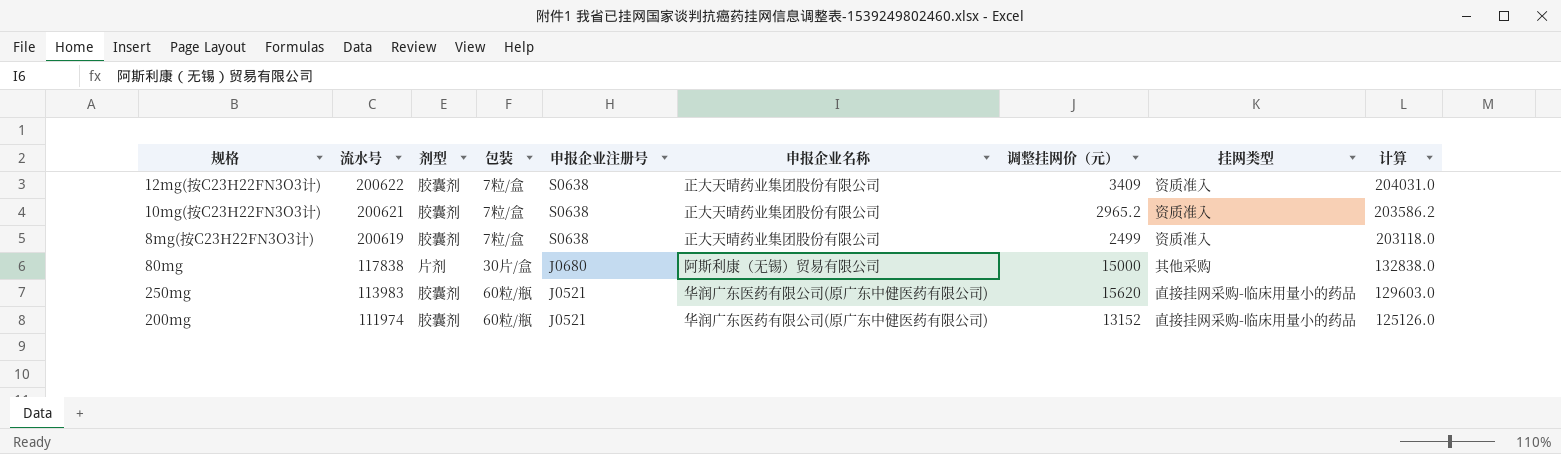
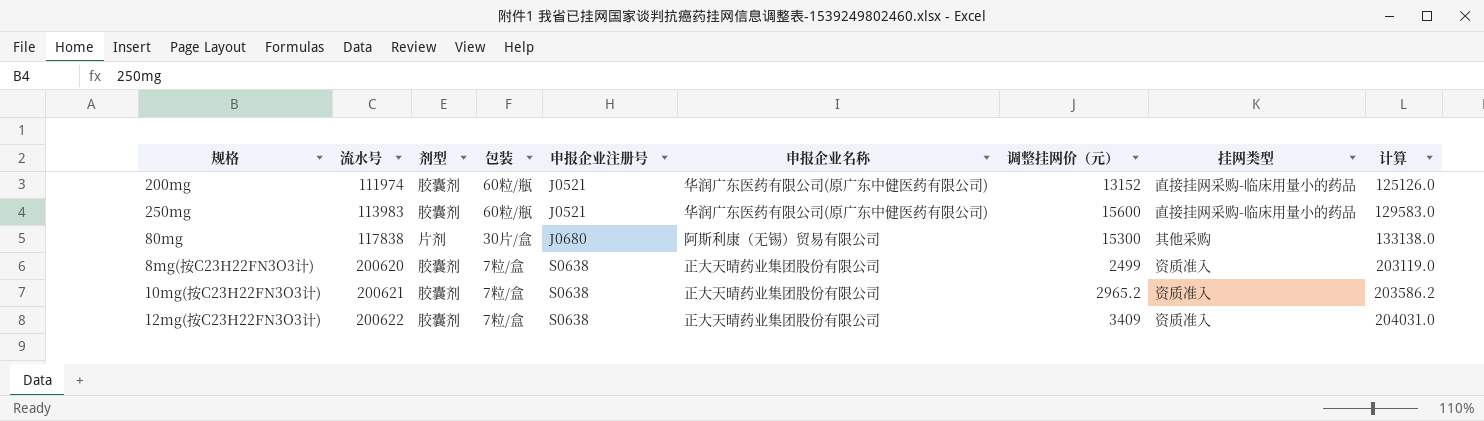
row order: 流水号 descending -> 流水号 ascending
250mg | 调整挂网价（元）: 15620 -> 15600
250mg | 计算: 129603.0 -> 129583.0
80mg | 调整挂网价（元）: 15000 -> 15300
80mg | 计算: 132838.0 -> 133138.0
8mg(按C23H22FN3O3计) | 流水号: 200619 -> 200620
8mg(按C23H22FN3O3计) | 计算: 203118.0 -> 203119.0

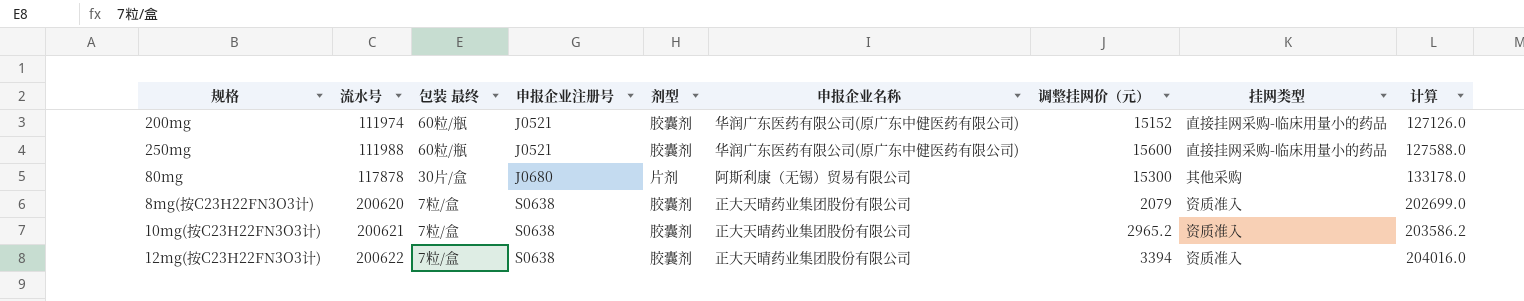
column name: 包装 -> 包装 最终
column 剂型 | position: 3 -> 5
200mg | 调整挂网价（元）: 13152 -> 15152
200mg | 计算: 125126.0 -> 127126.0
250mg | 流水号: 113983 -> 111988
250mg | 计算: 129583.0 -> 127588.0
80mg | 流水号: 117838 -> 117878
80mg | 计算: 133138.0 -> 133178.0
8mg(按C23H22FN3O3计) | 调整挂网价（元）: 2499 -> 2079
8mg(按C23H22FN3O3计) | 计算: 203119.0 -> 202699.0
12mg(按C23H22FN3O3计) | 调整挂网价（元）: 3409 -> 3394
12mg(按C23H22FN3O3计) | 计算: 204031.0 -> 204016.0

